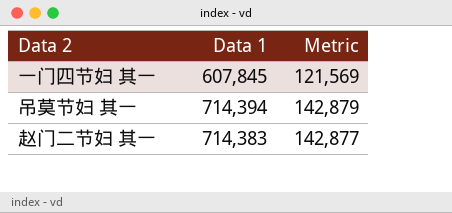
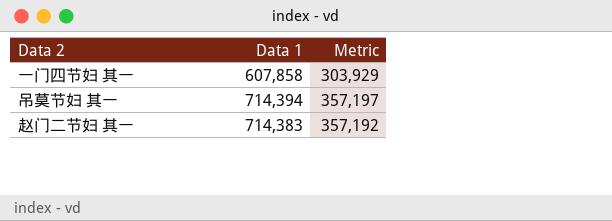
column Metric | formula: [Data 1] * 0.2 -> [Data 1] * 0.5
一门四节妇 其一 | Data 1: 607,845 -> 607,858

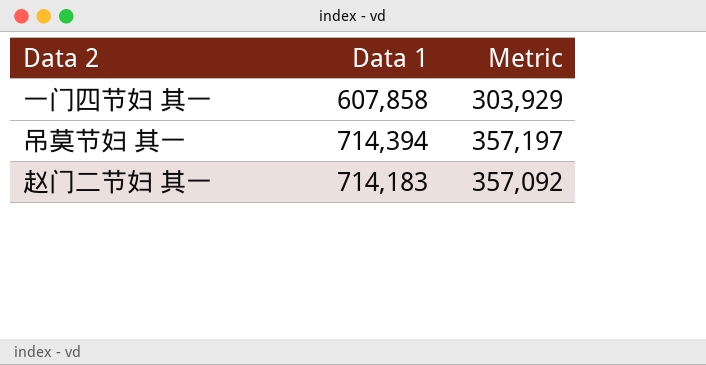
赵门二节妇 其一 | Data 1: 714,383 -> 714,183
赵门二节妇 其一 | Metric: 357,192 -> 357,092

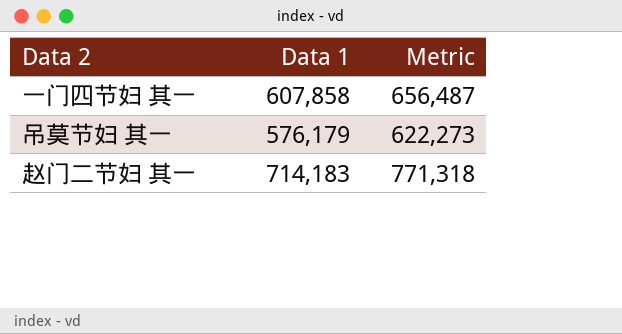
column Metric | formula: [Data 1] * 0.5 -> [Data 1] * 1.08
吊莫节妇 其一 | Data 1: 714,394 -> 576,179

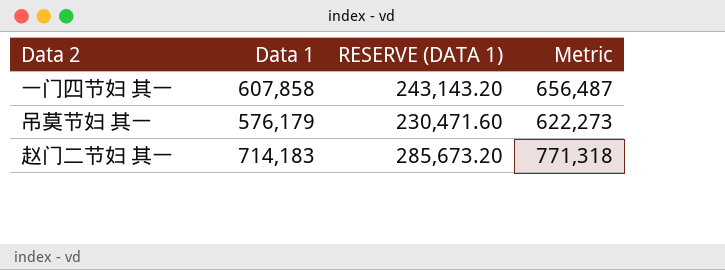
column RESERVE (DATA 1) | formula: none -> [Data 1] * 0.4

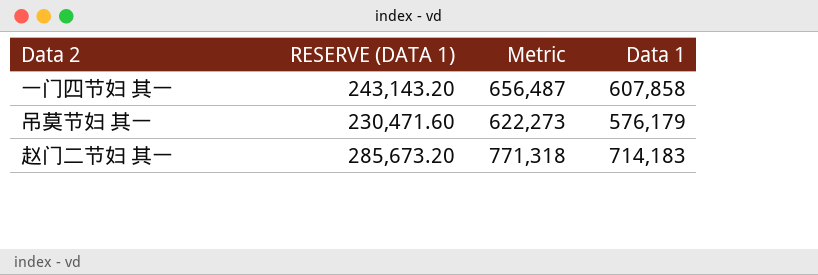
column Data 1 | position: 2 -> 4

